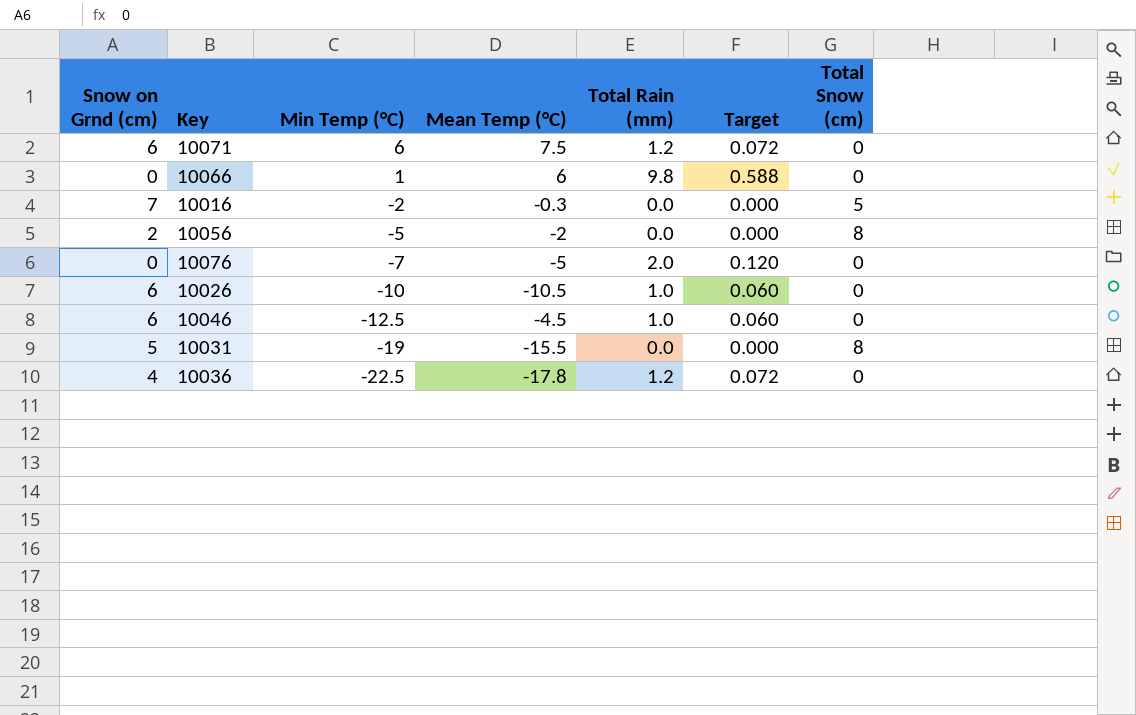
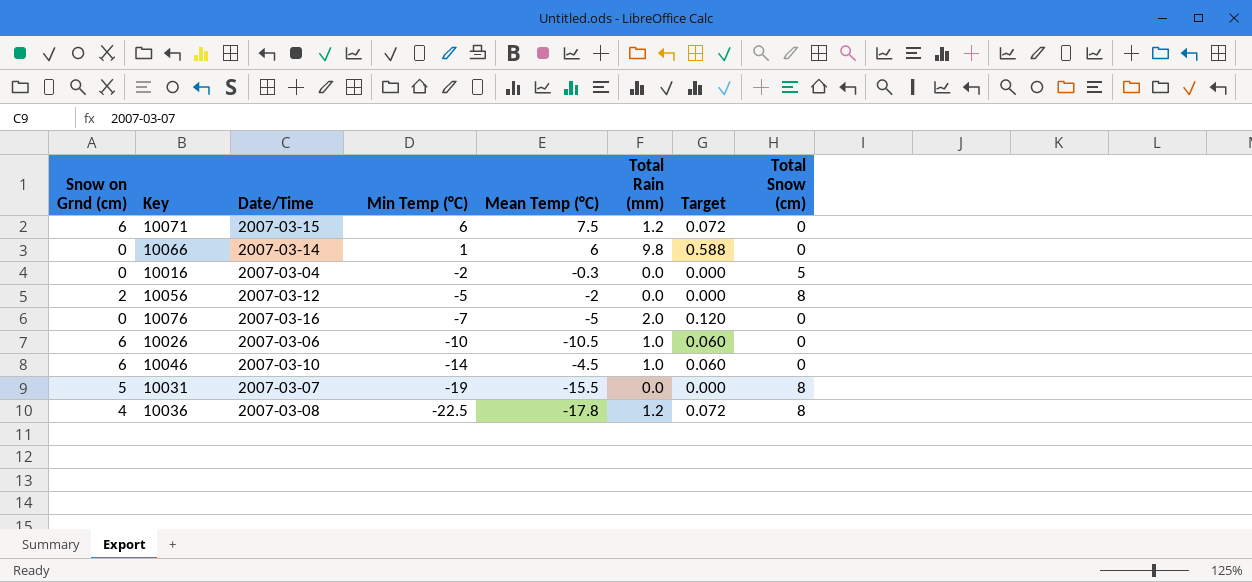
column Date/Time | position: none -> 3
10016 | Snow on Grnd (cm): 7 -> 0
10046 | Min Temp (°C): -12.5 -> -14
10036 | Total Snow (cm): 0 -> 8

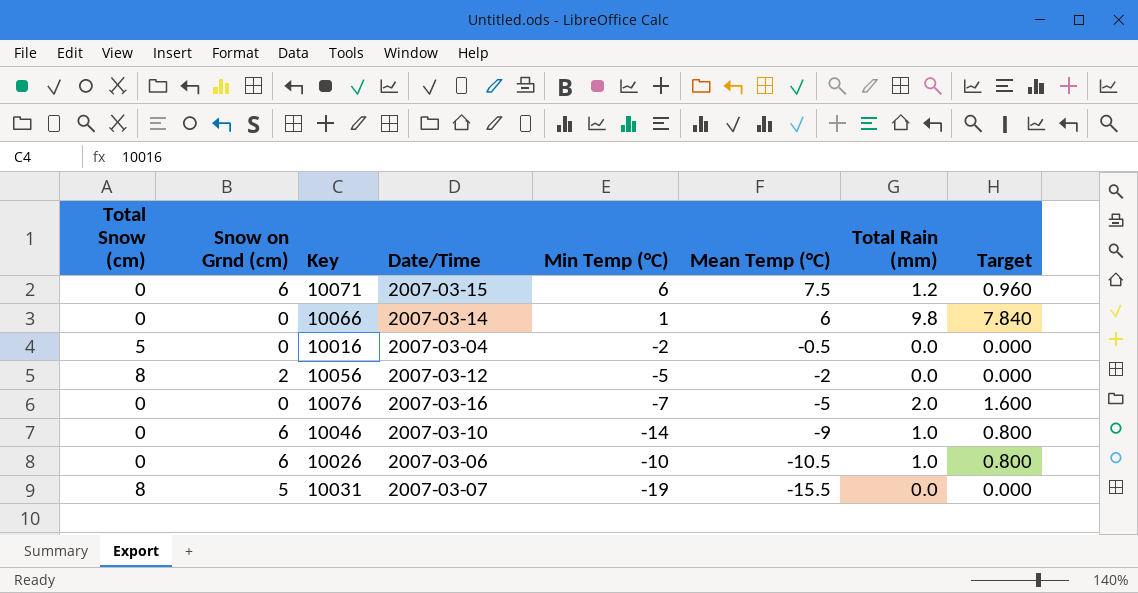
row order: Min Temp (°C) descending -> Mean Temp (°C) descending
column Total Snow (cm) | position: 8 -> 1
column Target | formula: [Total Rain (mm)] * 0.06 -> [Total Rain (mm)] * 0.8
row 10036: 4 | 2007-03-08 | -22.5 | -17.8 | 1.2 | 0.072 | 8 -> none
10016 | Mean Temp (°C): -0.3 -> -0.5
10046 | Mean Temp (°C): -4.5 -> -9

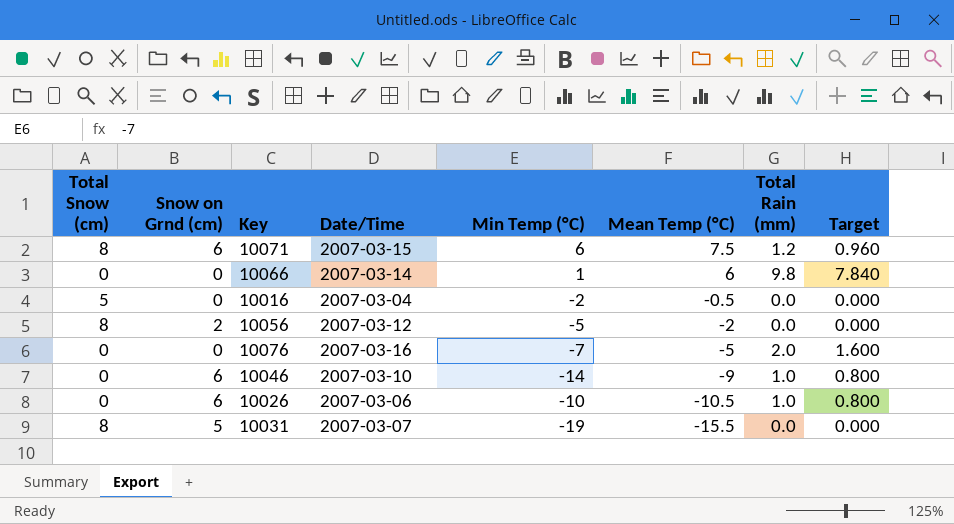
10071 | Total Snow (cm): 0 -> 8

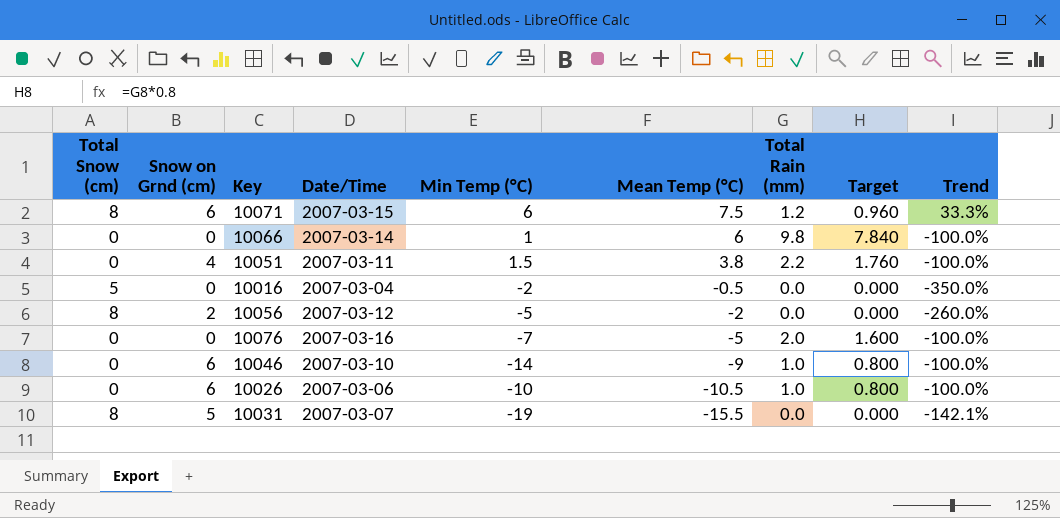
column Trend | formula: none -> ([Total Snow (cm)] - [Min Temp (°C)]) / [Min Temp (°C)]
row 10051: none -> 0 | 4 | 2007-03-11 | 1.5 | 3.8 | 2.2 | 1.760 | -100.0%

